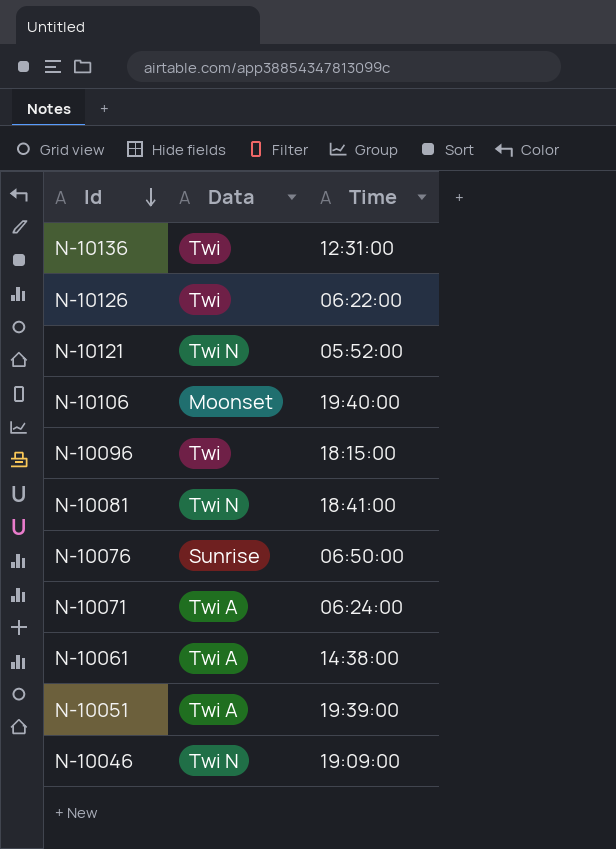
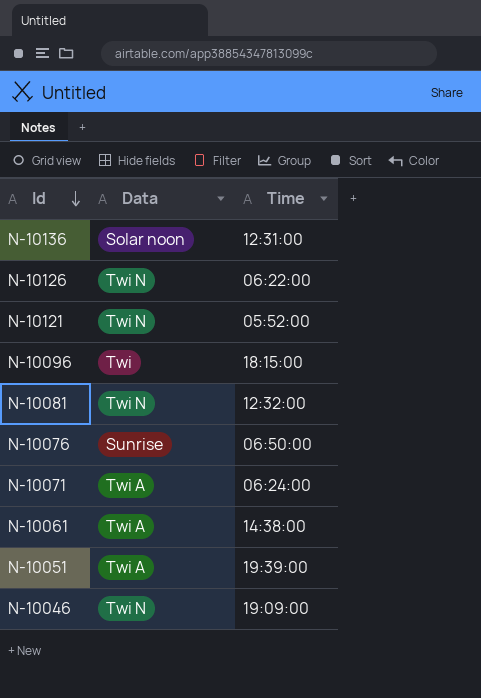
row N-10106: Moonset | 19:40:00 -> none
N-10136 | Data: Twi -> Solar noon
N-10126 | Data: Twi -> Twi N
N-10081 | Time: 18:41:00 -> 12:32:00

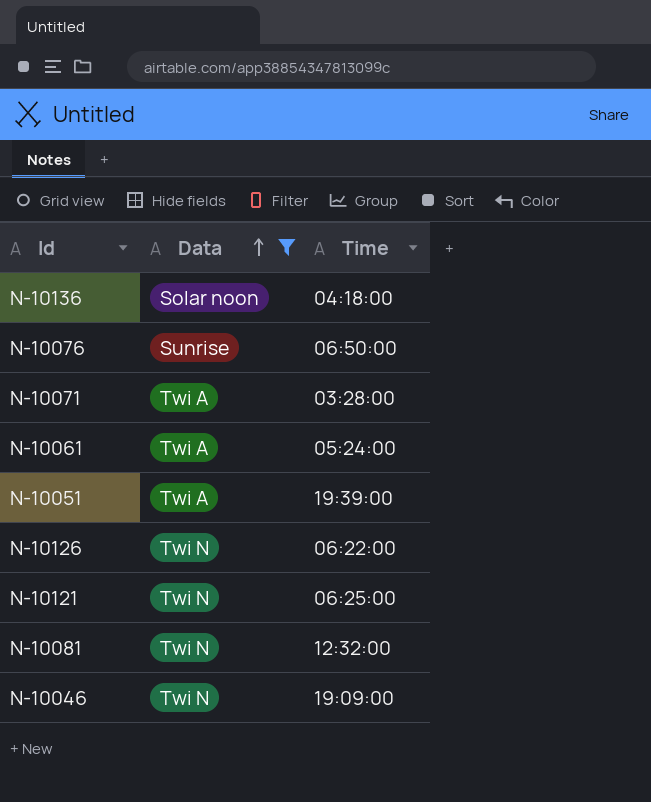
filter: none -> Data != Twi
row order: Id descending -> Data ascending
N-10136 | Time: 12:31:00 -> 04:18:00
N-10071 | Time: 06:24:00 -> 03:28:00
N-10061 | Time: 14:38:00 -> 05:24:00
N-10121 | Time: 05:52:00 -> 06:25:00

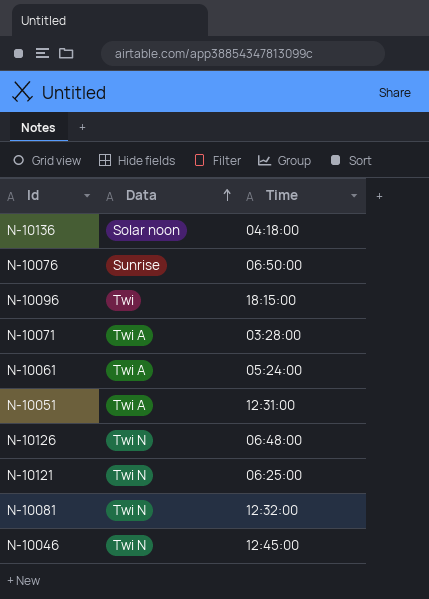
filter: Data != Twi -> none
N-10051 | Time: 19:39:00 -> 12:31:00
N-10126 | Time: 06:22:00 -> 06:48:00
N-10046 | Time: 19:09:00 -> 12:45:00

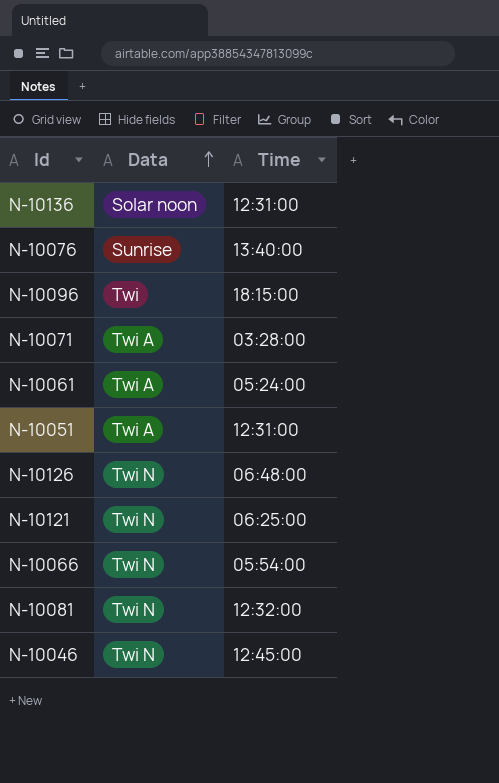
N-10136 | Time: 04:18:00 -> 12:31:00
N-10076 | Time: 06:50:00 -> 13:40:00
row N-10066: none -> Twi N | 05:54:00

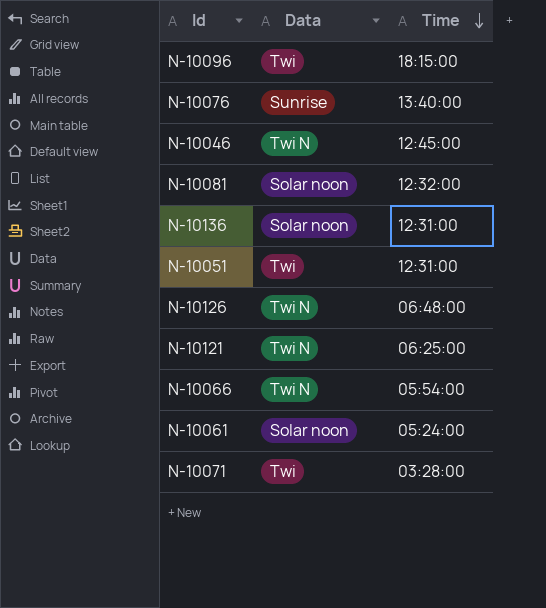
row order: Data ascending -> Time descending
N-10081 | Data: Twi N -> Solar noon
N-10051 | Data: Twi A -> Twi
N-10061 | Data: Twi A -> Solar noon
N-10071 | Data: Twi A -> Twi

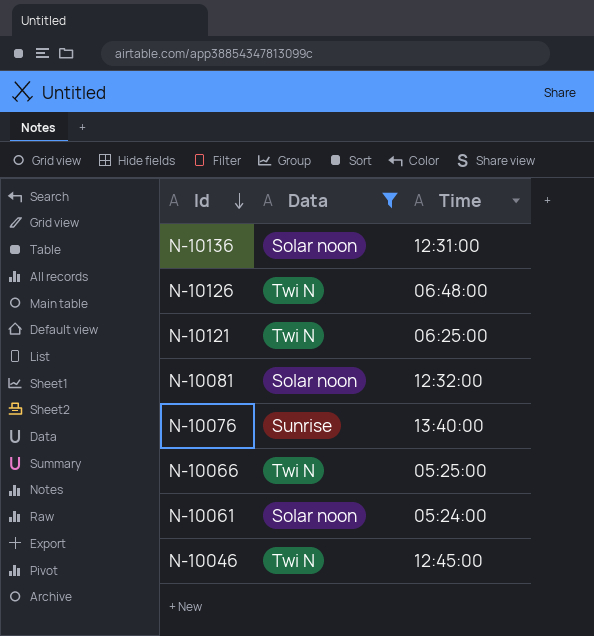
filter: none -> Data != Twi
row order: Time descending -> Id descending
N-10066 | Time: 05:54:00 -> 05:25:00

